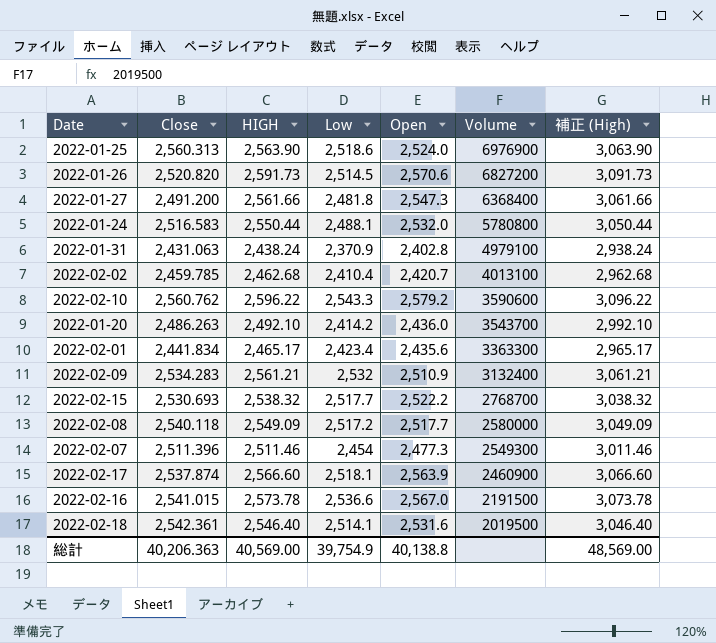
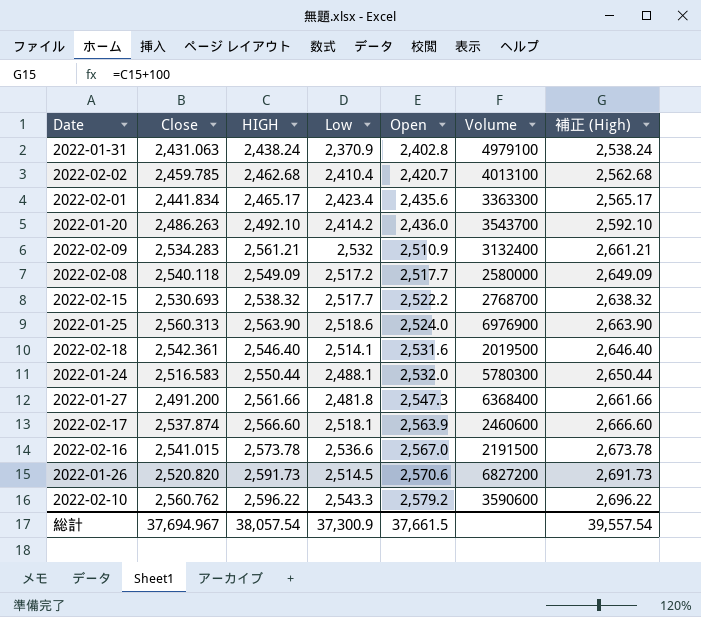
row order: Volume descending -> Open ascending
column 補正 (High) | formula: [HIGH] + 500 -> [HIGH] + 100
row 2022-02-07: 2,511.396 | 2,511.46 | 2,454 | 2,477.3 | 2549300 | 3,011.46 -> none
2022-01-24 | Volume: 5780800 -> 5780300
2022-02-17 | Volume: 2460900 -> 2460600
総計 | Close: 40,206.363 -> 37,694.967
総計 | HIGH: 40,569.00 -> 38,057.54
総計 | Low: 39,754.9 -> 37,300.9
総計 | Open: 40,138.8 -> 37,661.5
総計 | 補正 (High): 48,569.00 -> 39,557.54

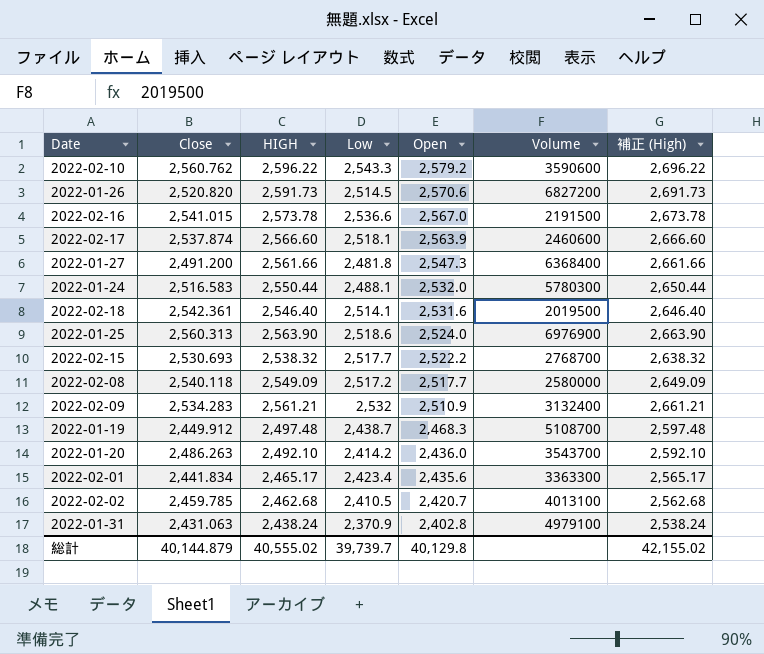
row order: Open ascending -> Open descending
row 2022-01-19: none -> 2,449.912 | 2,497.48 | 2,438.7 | 2,468.3 | 5108700 | 2,597.48
2022-02-02 | Low: 2,410.4 -> 2,410.5
総計 | Close: 37,694.967 -> 40,144.879
総計 | HIGH: 38,057.54 -> 40,555.02
総計 | Low: 37,300.9 -> 39,739.7
総計 | Open: 37,661.5 -> 40,129.8
総計 | 補正 (High): 39,557.54 -> 42,155.02

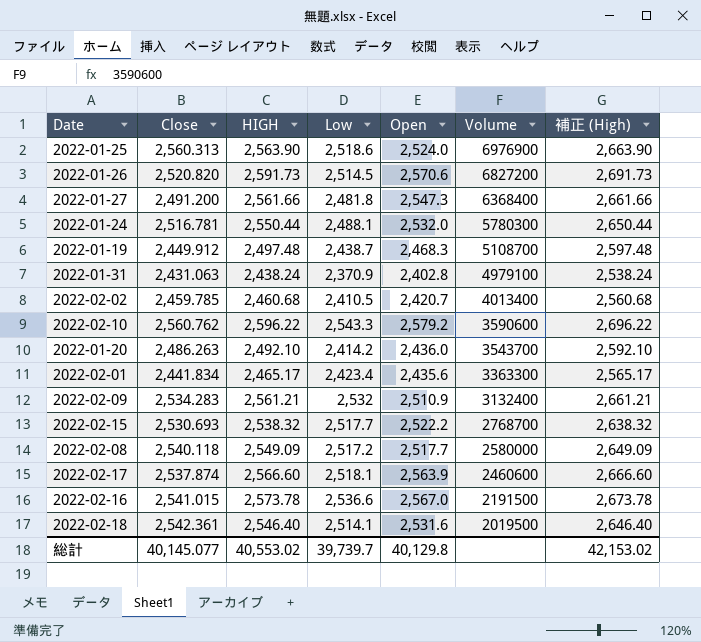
row order: Open descending -> Volume descending
2022-01-24 | Close: 2,516.583 -> 2,516.781
2022-02-02 | HIGH: 2,462.68 -> 2,460.68
2022-02-02 | Volume: 4013100 -> 4013400
2022-02-02 | 補正 (High): 2,562.68 -> 2,560.68
総計 | Close: 40,144.879 -> 40,145.077
総計 | HIGH: 40,555.02 -> 40,553.02
総計 | 補正 (High): 42,155.02 -> 42,153.02

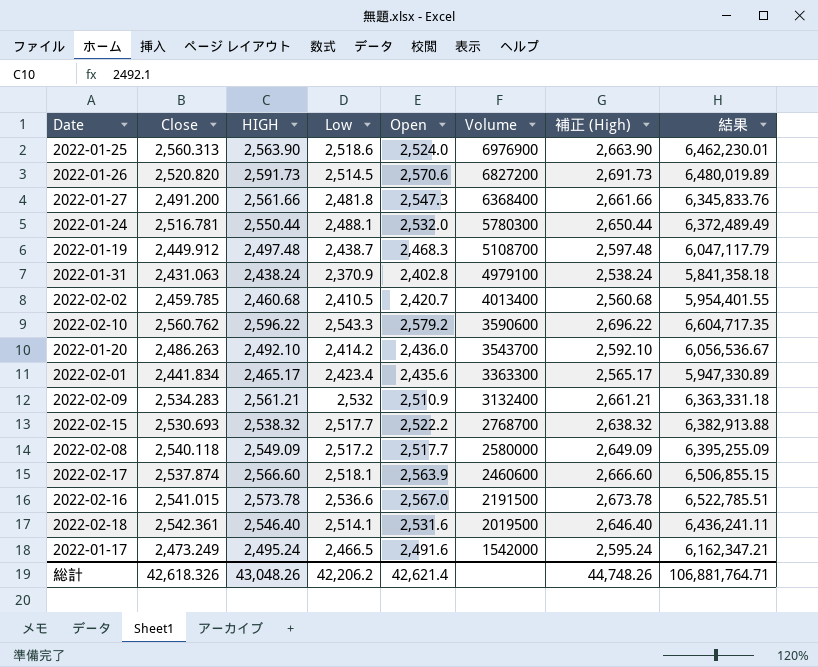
column 結果 | formula: none -> [Close] * [Open]
row 2022-01-17: none -> 2,473.249 | 2,495.24 | 2,466.5 | 2,491.6 | 1542000 | 2,595.24 | 6,162,347.21
総計 | Close: 40,145.077 -> 42,618.326
総計 | HIGH: 40,553.02 -> 43,048.26
総計 | Low: 39,739.7 -> 42,206.2
総計 | Open: 40,129.8 -> 42,621.4
総計 | 補正 (High): 42,153.02 -> 44,748.26

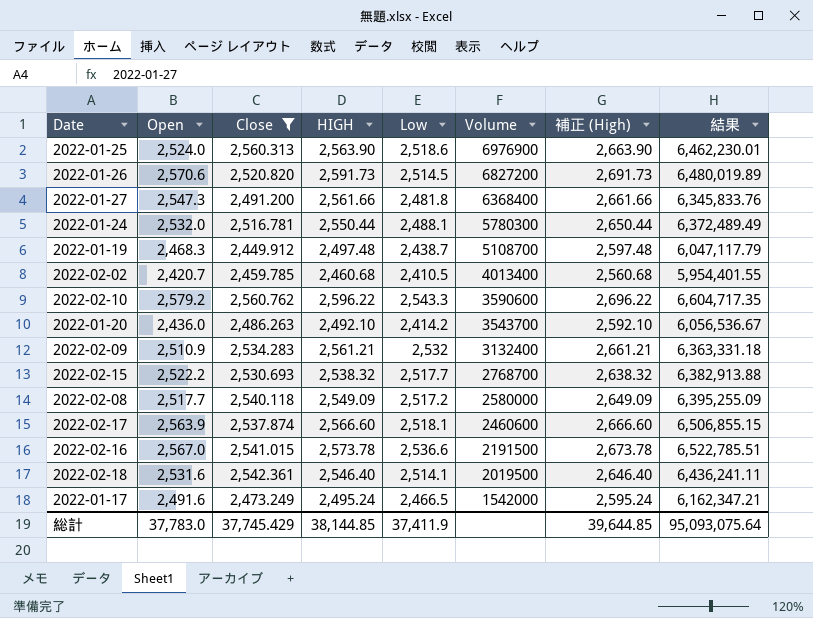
filter: none -> Close >= 2,449.912
column Open | position: 5 -> 2
総計 | Open: 42,621.4 -> 37,783.0
総計 | Close: 42,618.326 -> 37,745.429
総計 | HIGH: 43,048.26 -> 38,144.85
総計 | Low: 42,206.2 -> 37,411.9
総計 | 補正 (High): 44,748.26 -> 39,644.85
総計 | 結果: 106,881,764.71 -> 95,093,075.64

